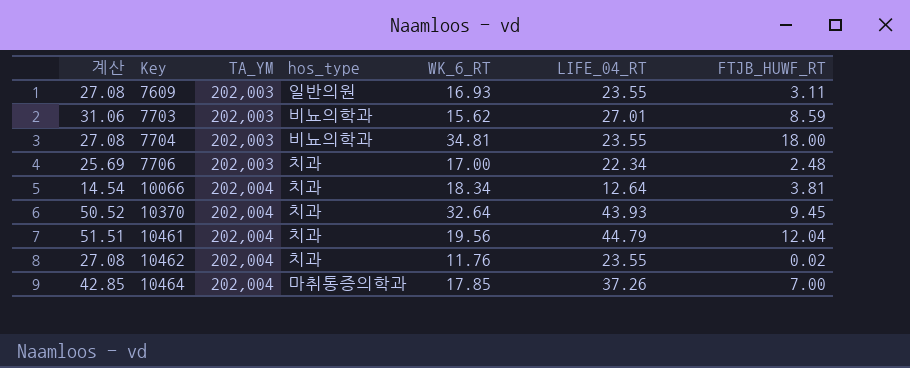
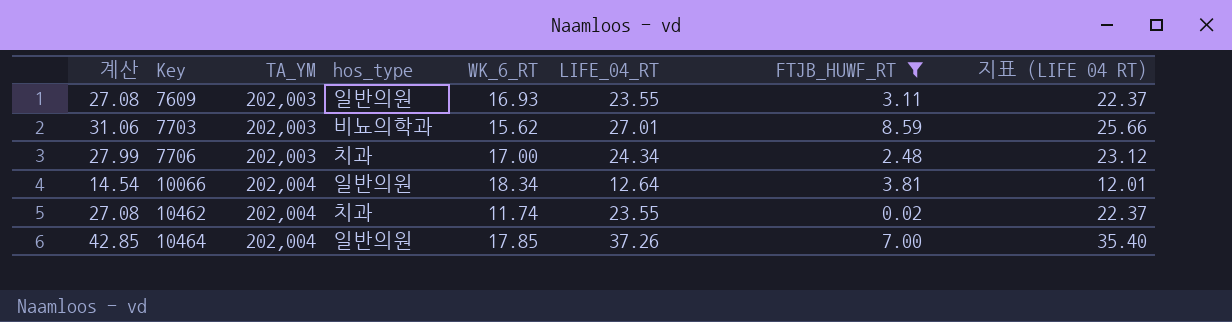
filter: none -> FTJB_HUWF_RT <= 8.59
column 지표 (LIFE 04 RT) | formula: none -> [LIFE_04_RT] * 0.95
7706 | 계산: 25.69 -> 27.99
7706 | LIFE_04_RT: 22.34 -> 24.34
10066 | hos_type: 치과 -> 일반의원
10462 | WK_6_RT: 11.76 -> 11.74
10464 | hos_type: 마취통증의학과 -> 일반의원

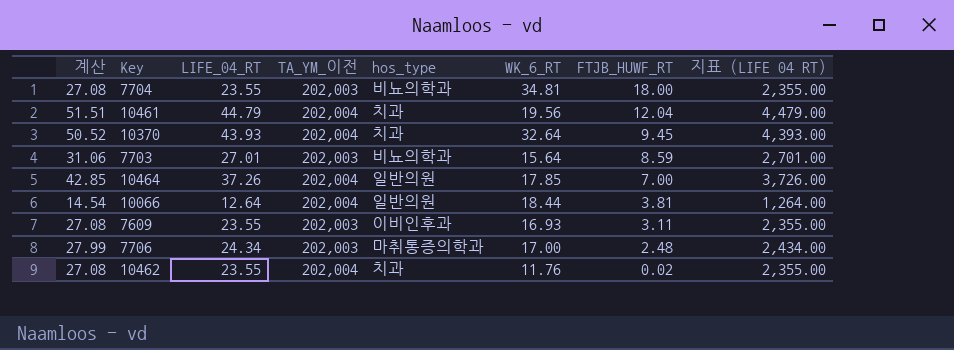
filter: FTJB_HUWF_RT <= 8.59 -> none
row order: Key ascending -> FTJB_HUWF_RT descending
column LIFE_04_RT | position: 6 -> 3
column name: TA_YM -> TA_YM_이전
column 지표 (LIFE 04 RT) | formula: [LIFE_04_RT] * 0.95 -> [LIFE_04_RT] * 100
7703 | WK_6_RT: 15.62 -> 15.64
10066 | WK_6_RT: 18.34 -> 18.44
7609 | hos_type: 일반의원 -> 이비인후과
7706 | hos_type: 치과 -> 마취통증의학과
10462 | WK_6_RT: 11.74 -> 11.76

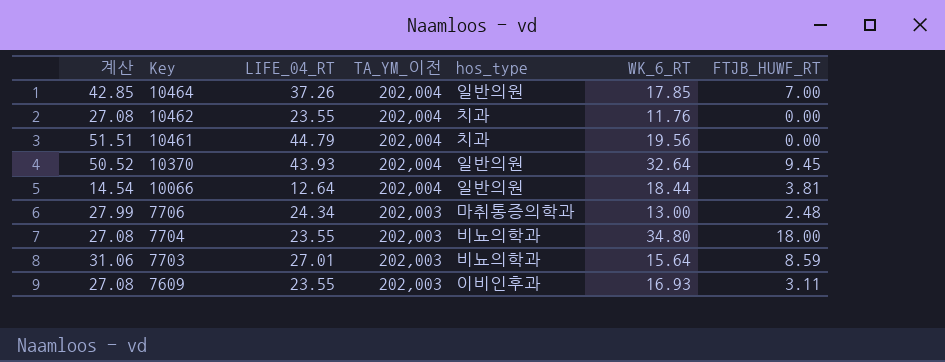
row order: FTJB_HUWF_RT descending -> Key descending
column 지표 (LIFE 04 RT) | formula: [LIFE_04_RT] * 100 -> none
10462 | FTJB_HUWF_RT: 0.02 -> 0.00
10461 | FTJB_HUWF_RT: 12.04 -> 0.00
10370 | hos_type: 치과 -> 일반의원
7706 | WK_6_RT: 17.00 -> 13.00
7704 | WK_6_RT: 34.81 -> 34.80

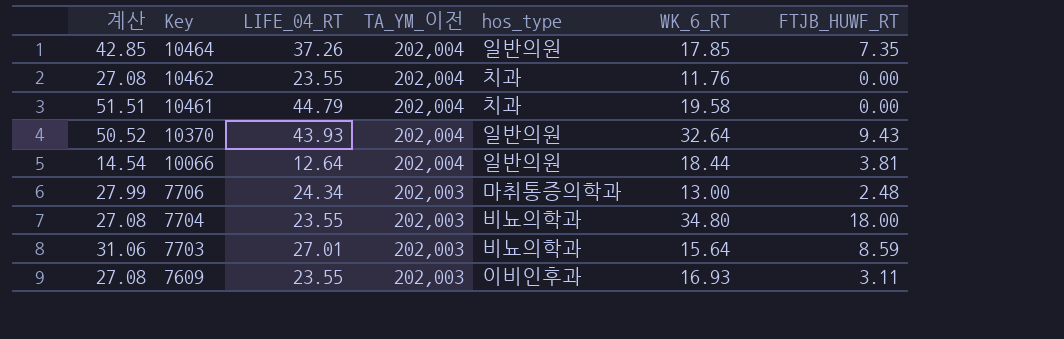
10464 | FTJB_HUWF_RT: 7.00 -> 7.35
10461 | WK_6_RT: 19.56 -> 19.58
10370 | FTJB_HUWF_RT: 9.45 -> 9.43

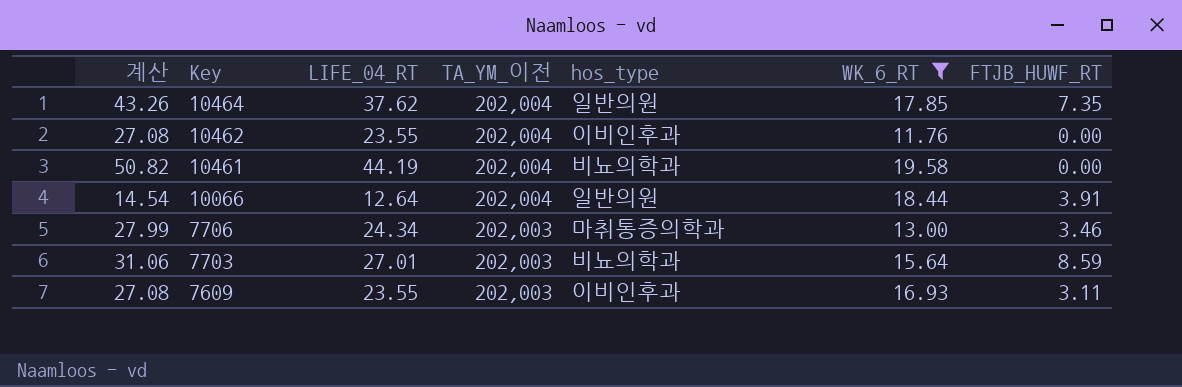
filter: none -> WK_6_RT <= 19.58
10464 | 계산: 42.85 -> 43.26
10464 | LIFE_04_RT: 37.26 -> 37.62
10462 | hos_type: 치과 -> 이비인후과
10461 | 계산: 51.51 -> 50.82
10461 | LIFE_04_RT: 44.79 -> 44.19
10461 | hos_type: 치과 -> 비뇨의학과
10066 | FTJB_HUWF_RT: 3.81 -> 3.91
7706 | FTJB_HUWF_RT: 2.48 -> 3.46

